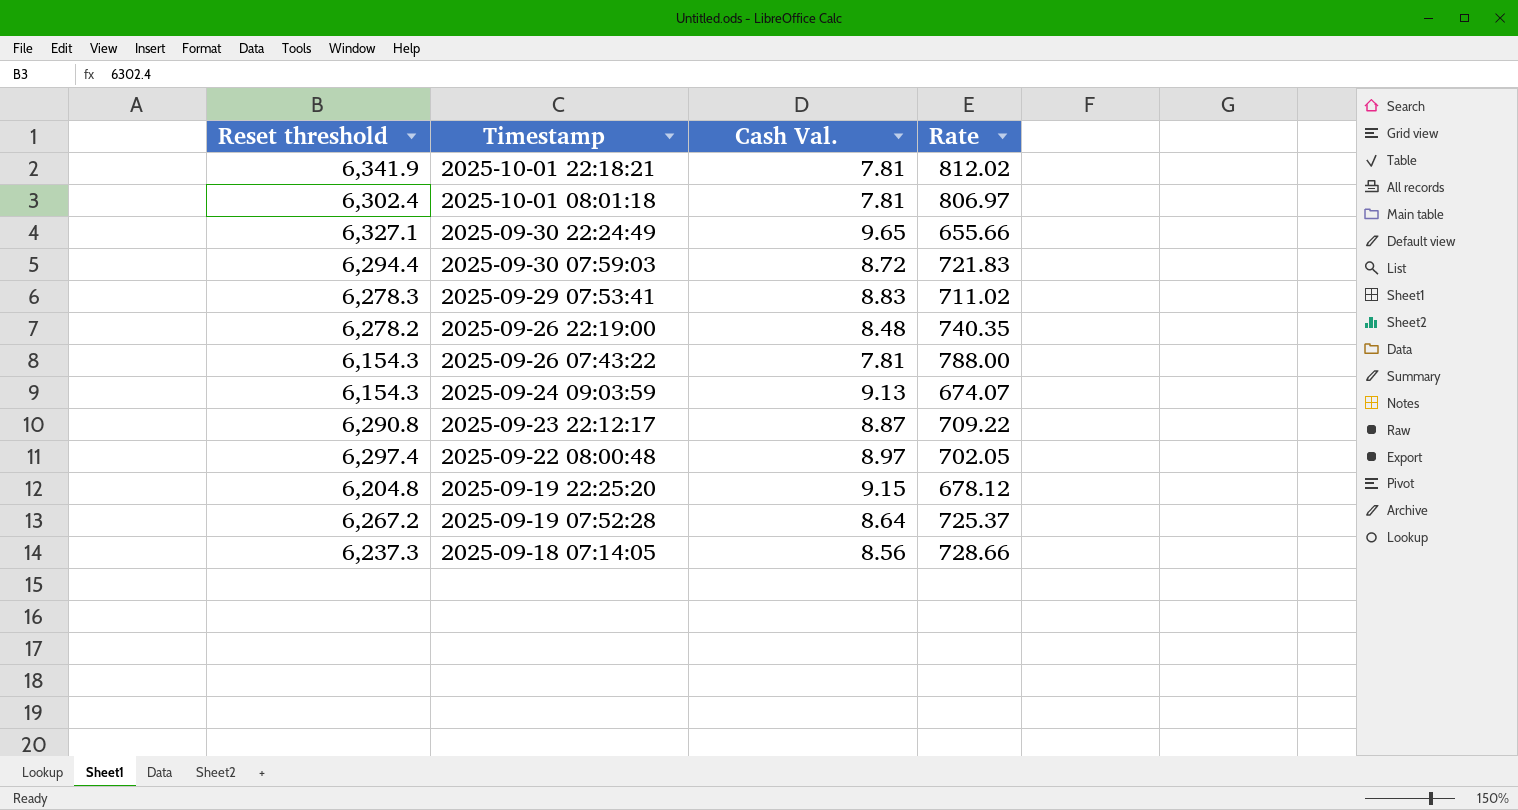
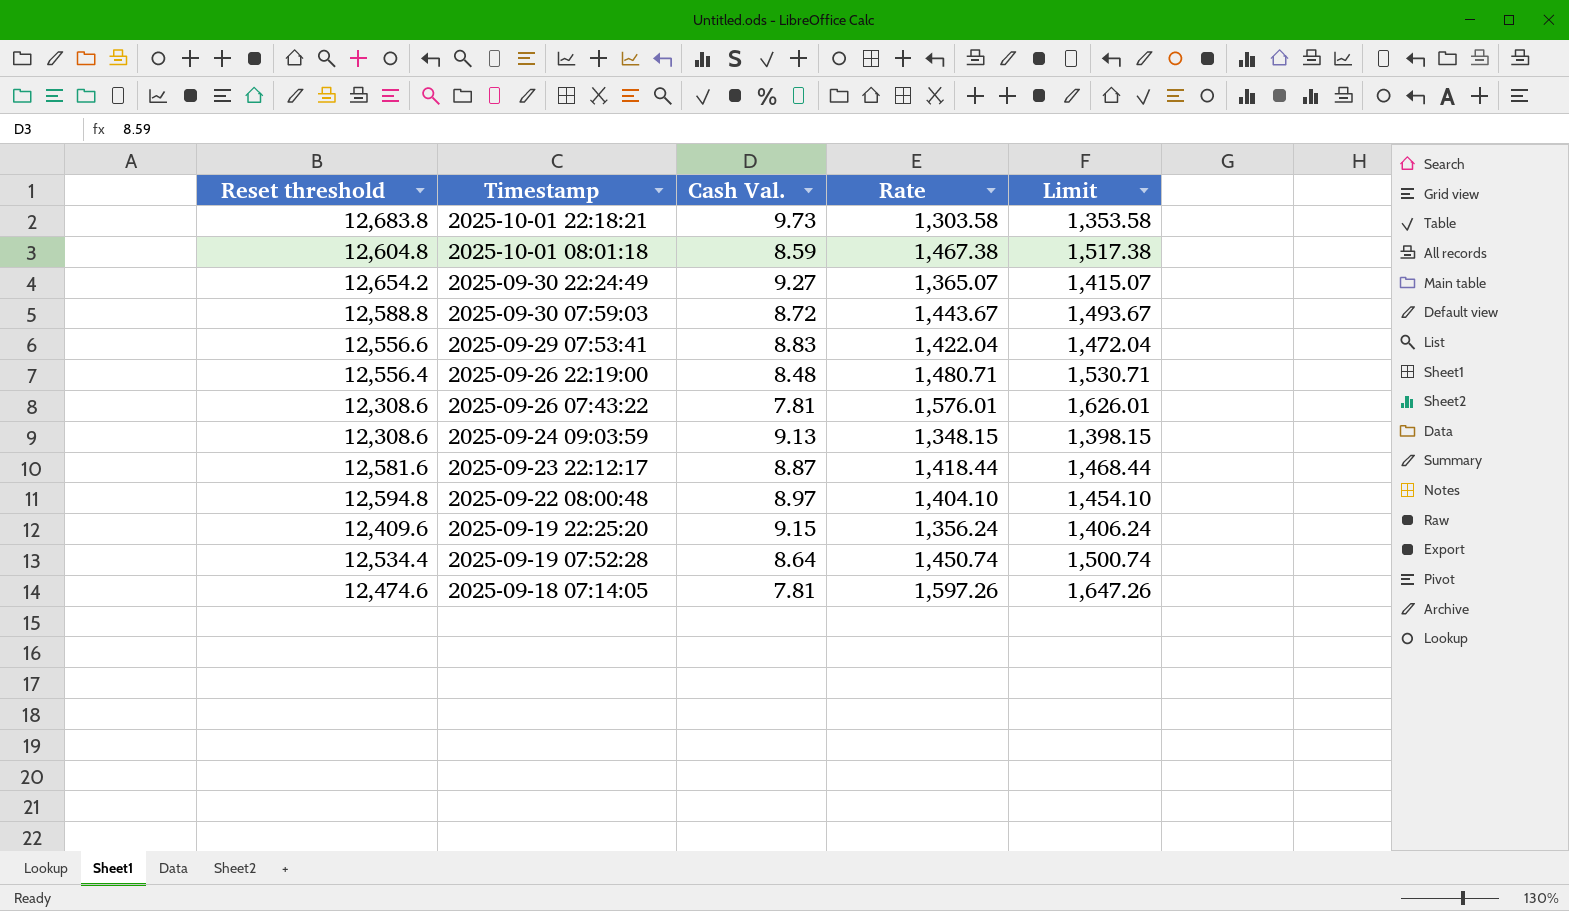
column Limit | formula: none -> [Rate] + 50
2025-10-01 22:18:21 | Reset threshold: 6,341.9 -> 12,683.8
2025-10-01 22:18:21 | Cash Val.: 7.81 -> 9.73
2025-10-01 22:18:21 | Rate: 812.02 -> 1,303.58
2025-10-01 08:01:18 | Reset threshold: 6,302.4 -> 12,604.8
2025-10-01 08:01:18 | Cash Val.: 7.81 -> 8.59
2025-10-01 08:01:18 | Rate: 806.97 -> 1,467.38
2025-09-30 22:24:49 | Reset threshold: 6,327.1 -> 12,654.2
2025-09-30 22:24:49 | Cash Val.: 9.65 -> 9.27
2025-09-30 22:24:49 | Rate: 655.66 -> 1,365.07
2025-09-30 07:59:03 | Reset threshold: 6,294.4 -> 12,588.8
2025-09-30 07:59:03 | Rate: 721.83 -> 1,443.67
2025-09-29 07:53:41 | Reset threshold: 6,278.3 -> 12,556.6
2025-09-29 07:53:41 | Rate: 711.02 -> 1,422.04
2025-09-26 22:19:00 | Reset threshold: 6,278.2 -> 12,556.4
2025-09-26 22:19:00 | Rate: 740.35 -> 1,480.71
2025-09-26 07:43:22 | Reset threshold: 6,154.3 -> 12,308.6
2025-09-26 07:43:22 | Rate: 788.00 -> 1,576.01
2025-09-24 09:03:59 | Reset threshold: 6,154.3 -> 12,308.6
2025-09-24 09:03:59 | Rate: 674.07 -> 1,348.15
2025-09-23 22:12:17 | Reset threshold: 6,290.8 -> 12,581.6
2025-09-23 22:12:17 | Rate: 709.22 -> 1,418.44
2025-09-22 08:00:48 | Reset threshold: 6,297.4 -> 12,594.8
2025-09-22 08:00:48 | Rate: 702.05 -> 1,404.10
2025-09-19 22:25:20 | Reset threshold: 6,204.8 -> 12,409.6
2025-09-19 22:25:20 | Rate: 678.12 -> 1,356.24
2025-09-19 07:52:28 | Reset threshold: 6,267.2 -> 12,534.4
2025-09-19 07:52:28 | Rate: 725.37 -> 1,450.74
2025-09-18 07:14:05 | Reset threshold: 6,237.3 -> 12,474.6
2025-09-18 07:14:05 | Cash Val.: 8.56 -> 7.81
2025-09-18 07:14:05 | Rate: 728.66 -> 1,597.26

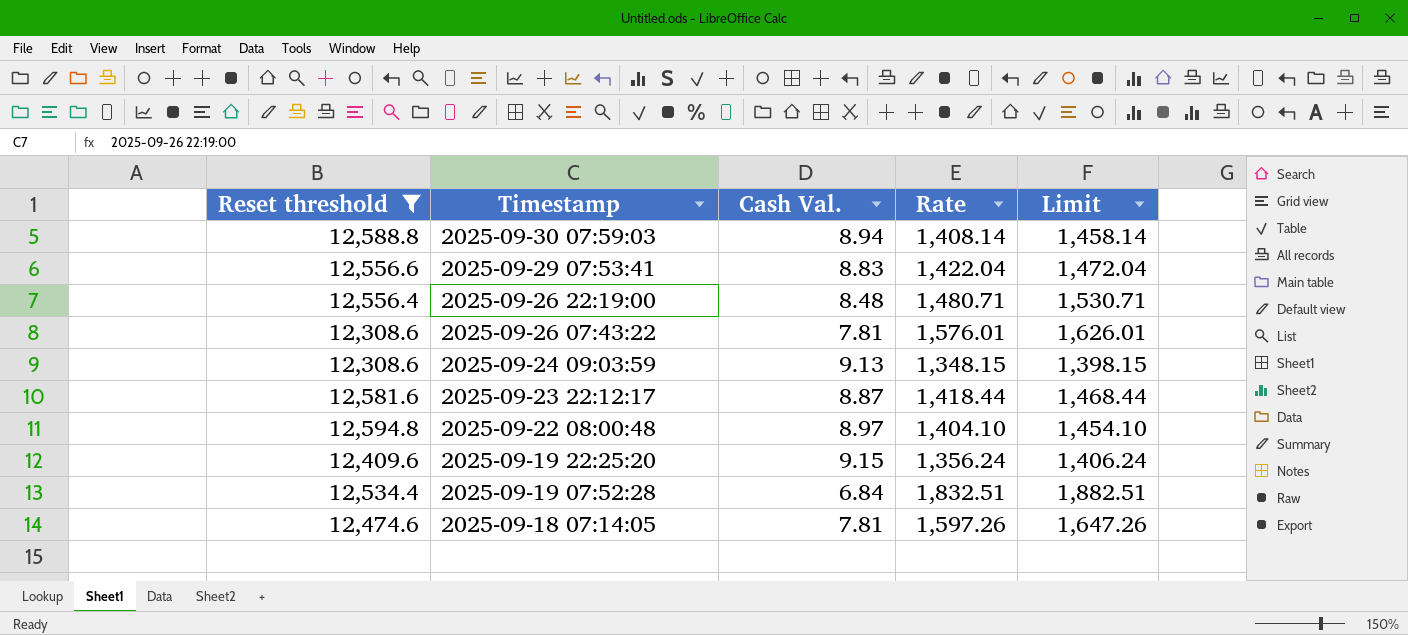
filter: none -> Reset threshold <= 12,594.8
2025-09-30 07:59:03 | Cash Val.: 8.72 -> 8.94
2025-09-30 07:59:03 | Rate: 1,443.67 -> 1,408.14
2025-09-30 07:59:03 | Limit: 1,493.67 -> 1,458.14
2025-09-19 07:52:28 | Cash Val.: 8.64 -> 6.84
2025-09-19 07:52:28 | Rate: 1,450.74 -> 1,832.51
2025-09-19 07:52:28 | Limit: 1,500.74 -> 1,882.51

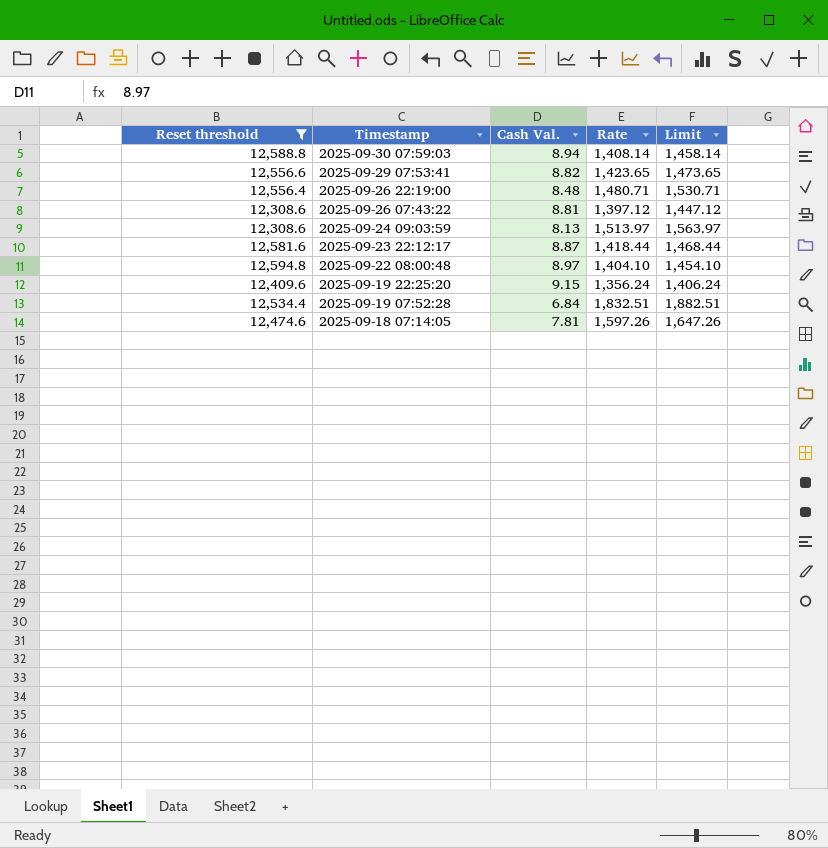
2025-09-29 07:53:41 | Cash Val.: 8.83 -> 8.82
2025-09-29 07:53:41 | Rate: 1,422.04 -> 1,423.65
2025-09-29 07:53:41 | Limit: 1,472.04 -> 1,473.65
2025-09-26 07:43:22 | Cash Val.: 7.81 -> 8.81
2025-09-26 07:43:22 | Rate: 1,576.01 -> 1,397.12
2025-09-26 07:43:22 | Limit: 1,626.01 -> 1,447.12
2025-09-24 09:03:59 | Cash Val.: 9.13 -> 8.13
2025-09-24 09:03:59 | Rate: 1,348.15 -> 1,513.97
2025-09-24 09:03:59 | Limit: 1,398.15 -> 1,563.97

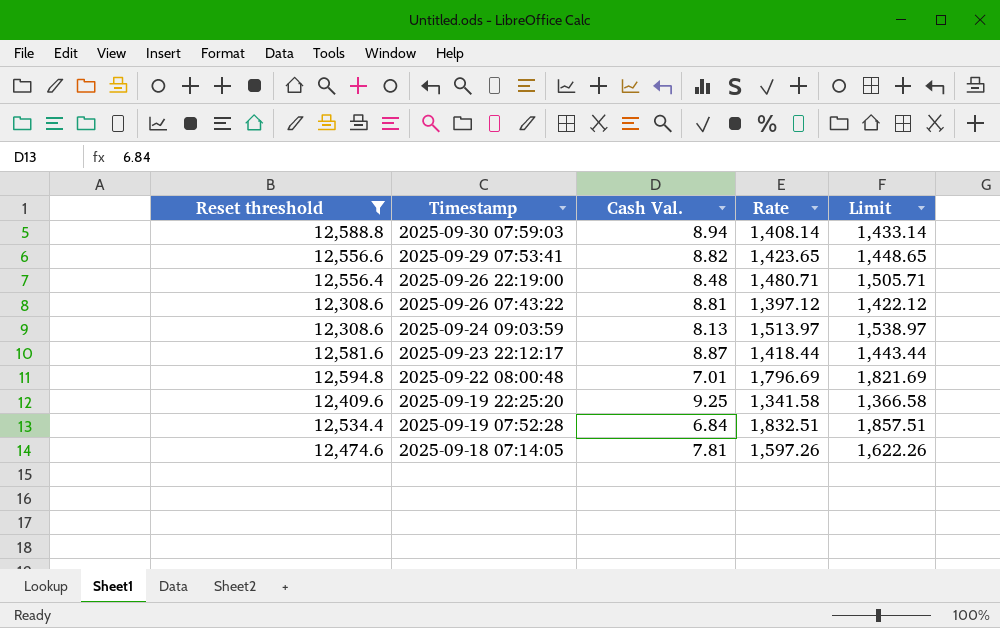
column Limit | formula: [Rate] + 50 -> [Rate] + 25
2025-09-22 08:00:48 | Cash Val.: 8.97 -> 7.01
2025-09-22 08:00:48 | Rate: 1,404.10 -> 1,796.69
2025-09-19 22:25:20 | Cash Val.: 9.15 -> 9.25
2025-09-19 22:25:20 | Rate: 1,356.24 -> 1,341.58

